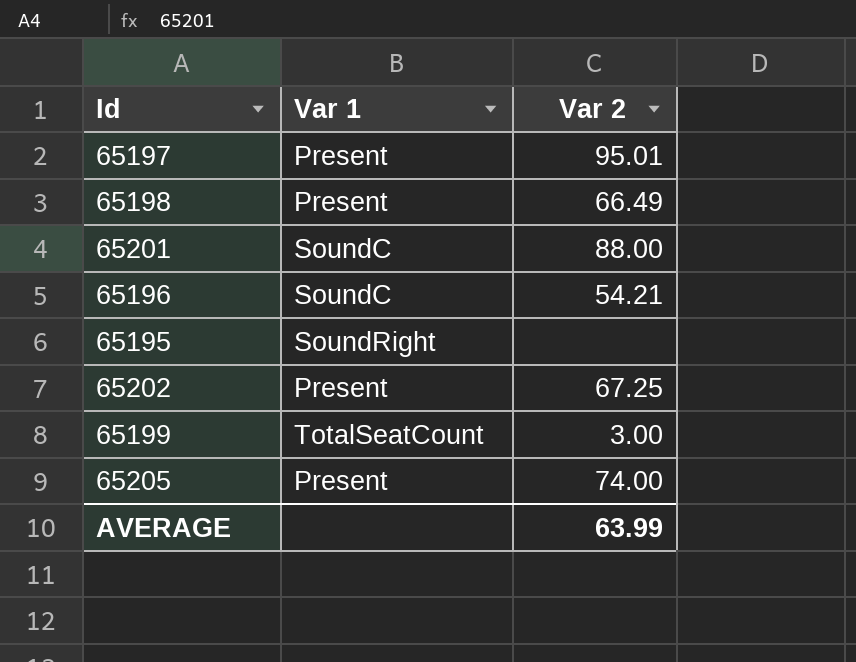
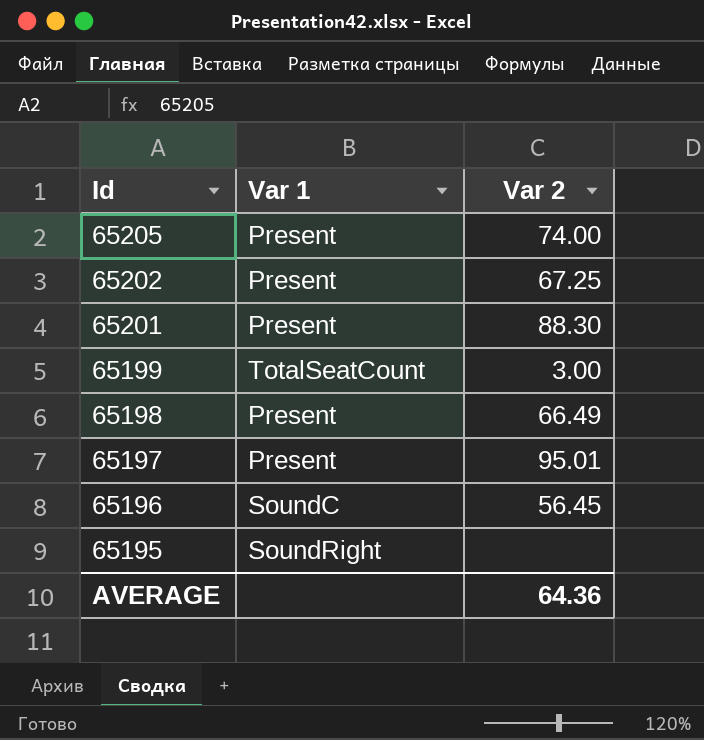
row order: none -> Id descending
65201 | Var 1: SoundC -> Present
65201 | Var 2: 88.00 -> 88.30
65196 | Var 2: 54.21 -> 56.45
AVERAGE | Var 2: 63.99 -> 64.36

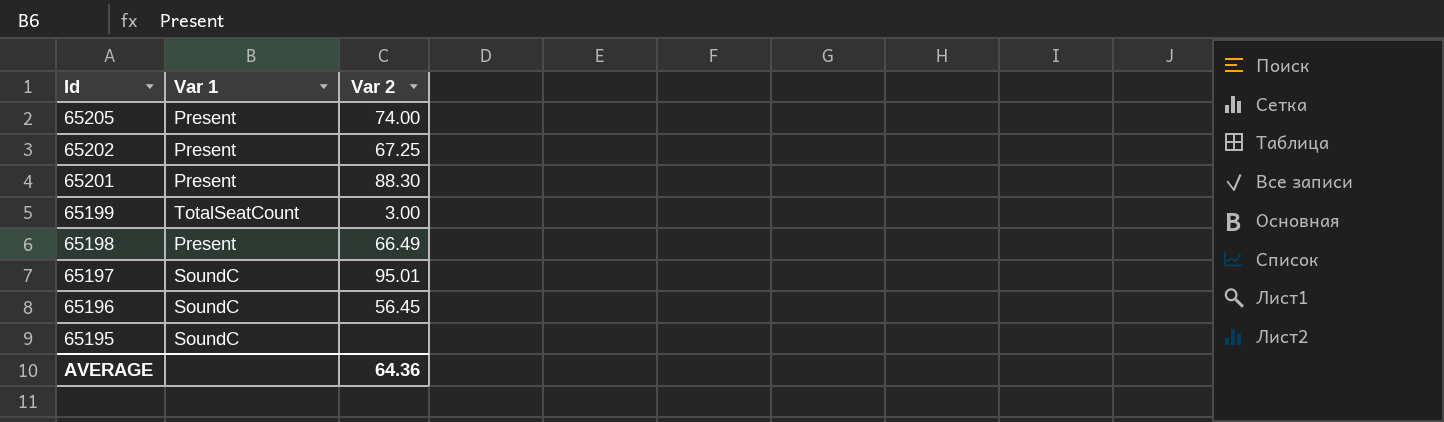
65197 | Var 1: Present -> SoundC
65195 | Var 1: SoundRight -> SoundC

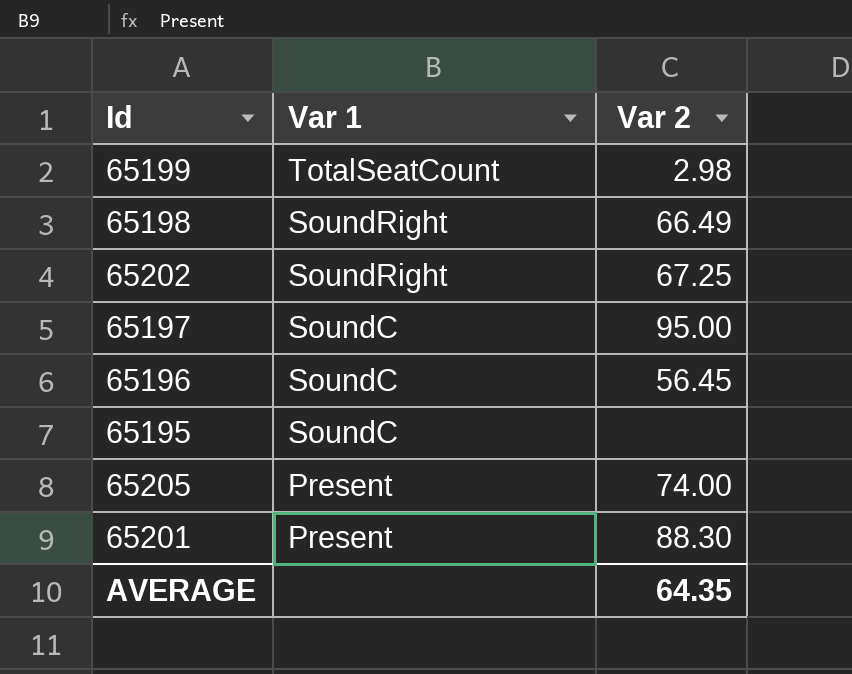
row order: Id descending -> Var 1 descending
65199 | Var 2: 3.00 -> 2.98
65198 | Var 1: Present -> SoundRight
65202 | Var 1: Present -> SoundRight
65197 | Var 2: 95.01 -> 95.00
AVERAGE | Var 2: 64.36 -> 64.35

